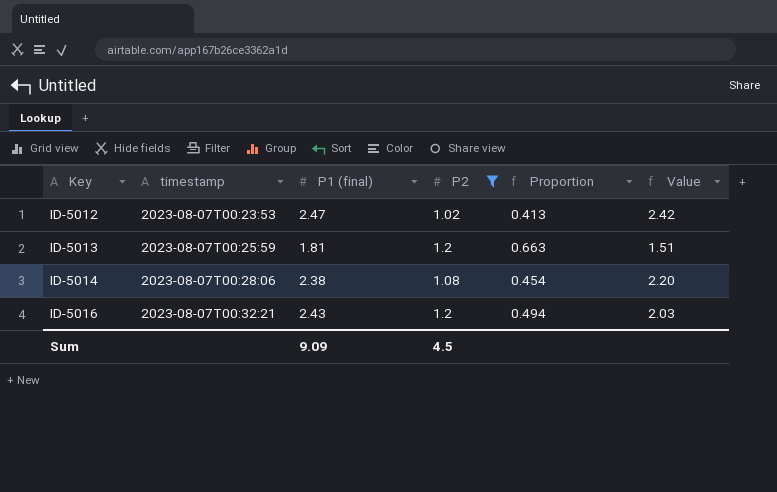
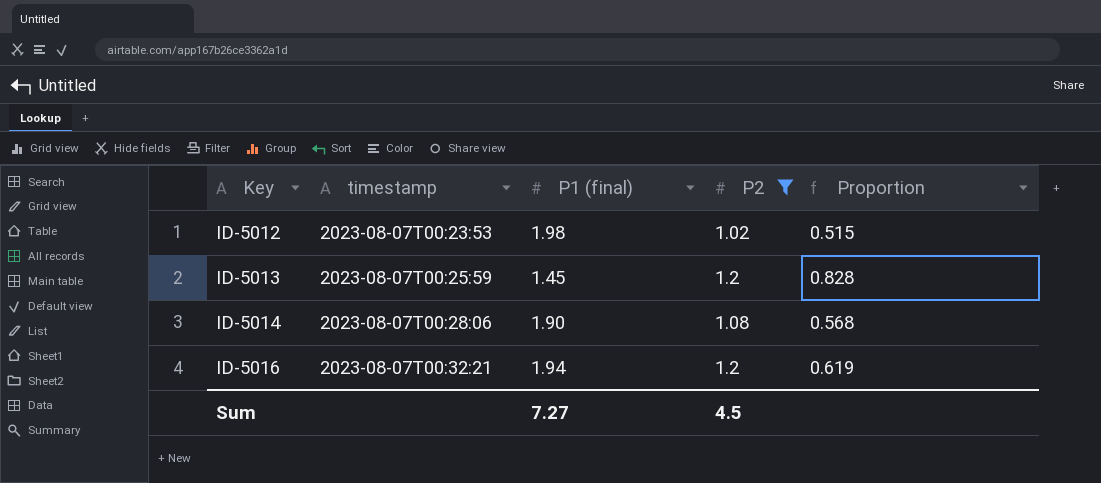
column Value | formula: [P1 (final)] / [P2] -> none
ID-5012 | P1 (final): 2.47 -> 1.98
ID-5012 | Proportion: 0.413 -> 0.515
ID-5013 | P1 (final): 1.81 -> 1.45
ID-5013 | Proportion: 0.663 -> 0.828
ID-5014 | P1 (final): 2.38 -> 1.90
ID-5014 | Proportion: 0.454 -> 0.568
ID-5016 | P1 (final): 2.43 -> 1.94
ID-5016 | Proportion: 0.494 -> 0.619
Sum | P1 (final): 9.09 -> 7.27

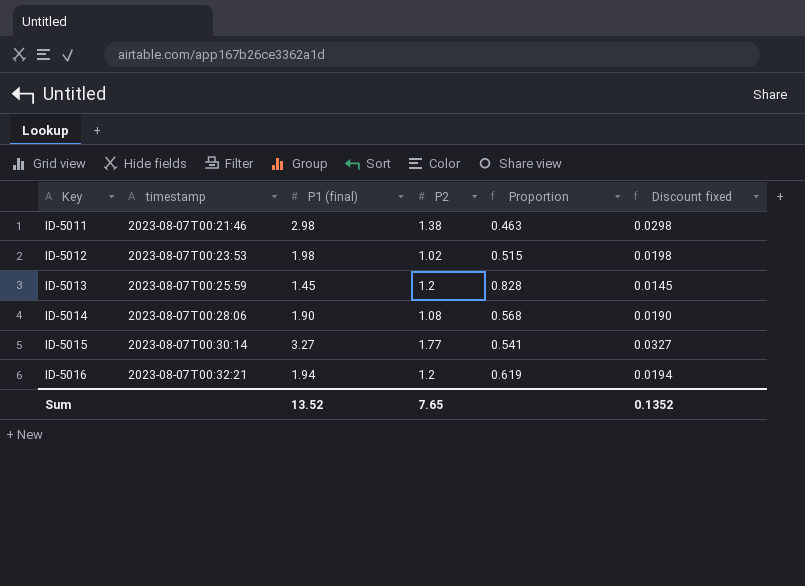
filter: P2 <= 1.2 -> none
column Discount fixed | formula: none -> [P1 (final)] * 0.01
Sum | P1 (final): 7.27 -> 13.52
Sum | P2: 4.5 -> 7.65

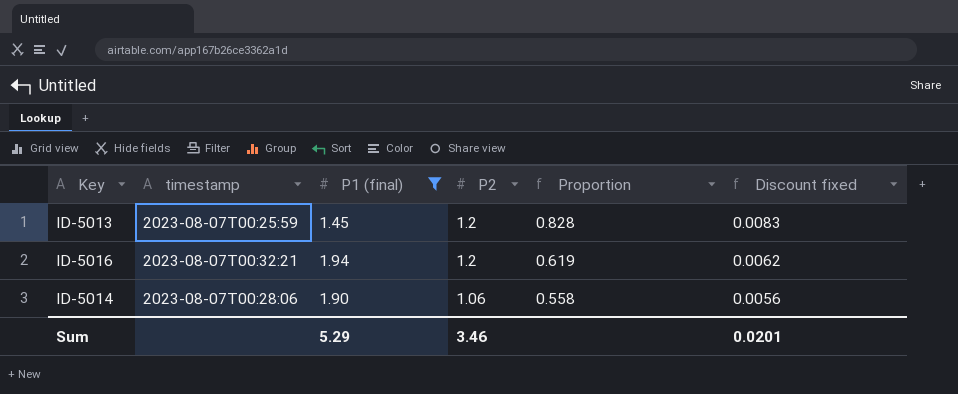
filter: none -> P1 (final) <= 1.94
row order: Key ascending -> P2 descending
column Discount fixed | formula: [P1 (final)] * 0.01 -> [Proportion] * 0.01
ID-5014 | P2: 1.08 -> 1.06
ID-5014 | Proportion: 0.568 -> 0.558
Sum | P1 (final): 13.52 -> 5.29
Sum | P2: 7.65 -> 3.46
Sum | Discount fixed: 0.1352 -> 0.0201

